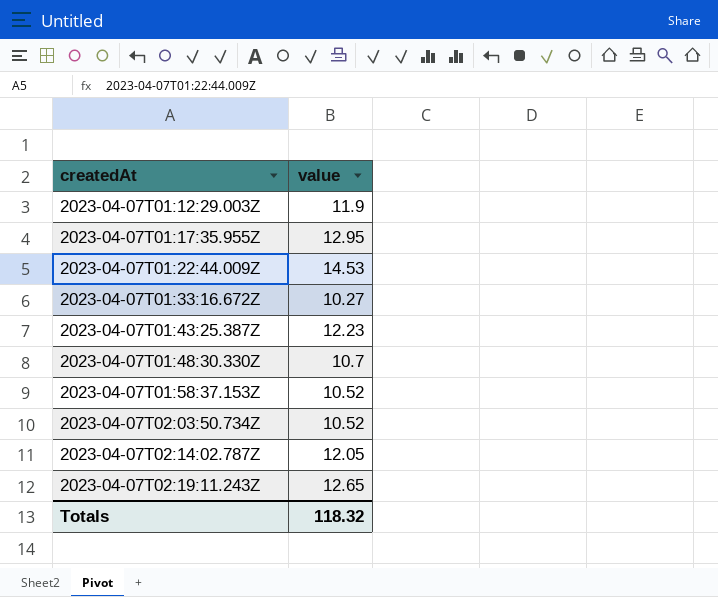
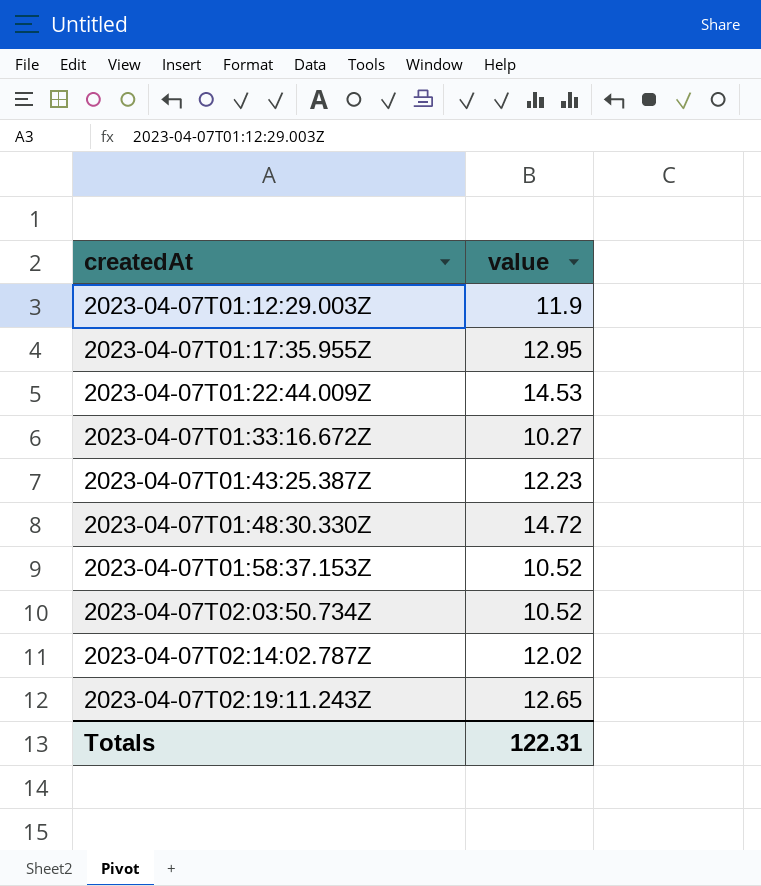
2023-04-07T01:48:30.330Z | value: 10.7 -> 14.72
2023-04-07T02:14:02.787Z | value: 12.05 -> 12.02
Totals | value: 118.32 -> 122.31

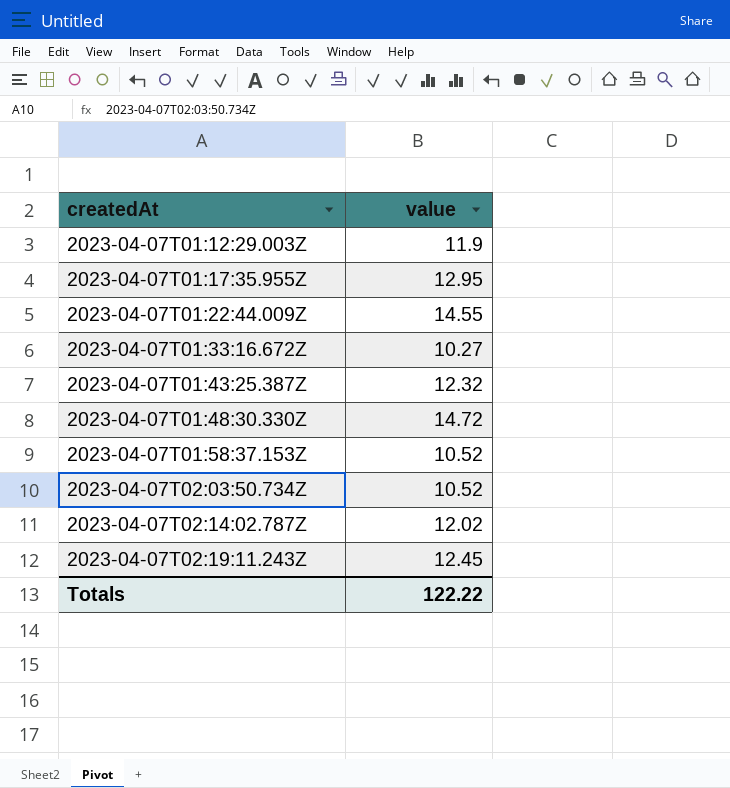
2023-04-07T01:22:44.009Z | value: 14.53 -> 14.55
2023-04-07T01:43:25.387Z | value: 12.23 -> 12.32
2023-04-07T02:19:11.243Z | value: 12.65 -> 12.45
Totals | value: 122.31 -> 122.22

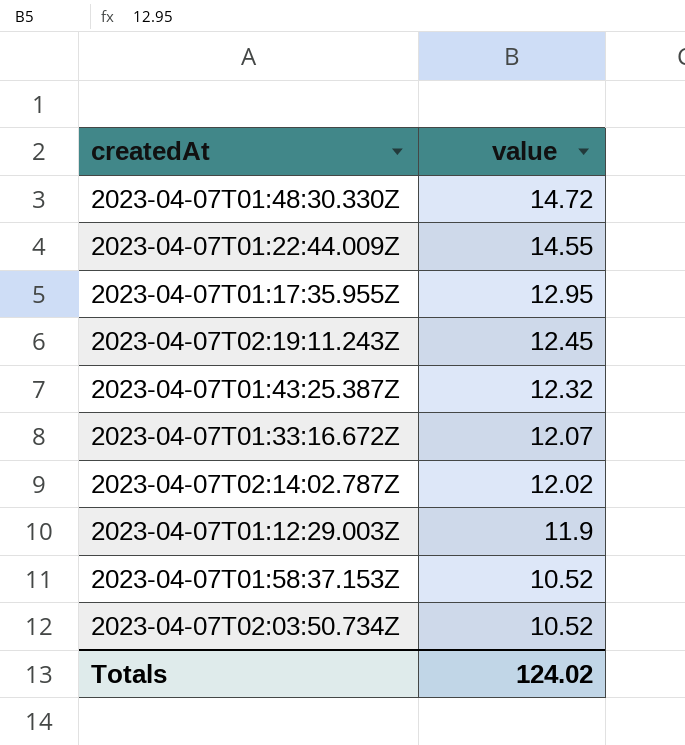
row order: createdAt ascending -> value descending
2023-04-07T01:33:16.672Z | value: 10.27 -> 12.07
Totals | value: 122.22 -> 124.02

